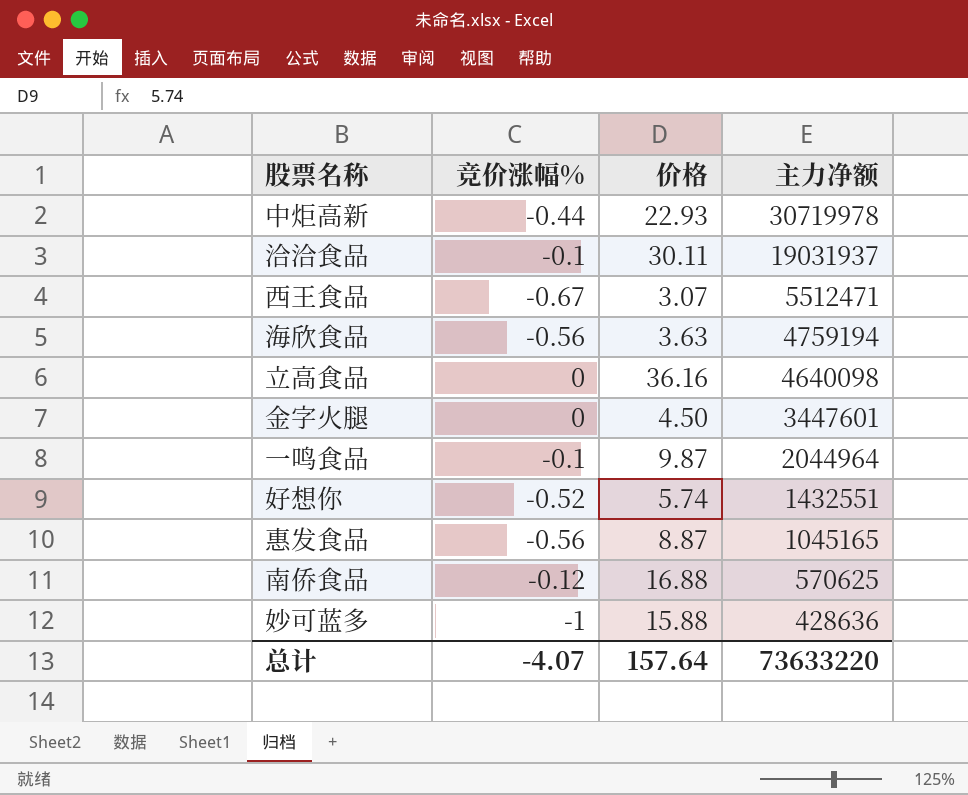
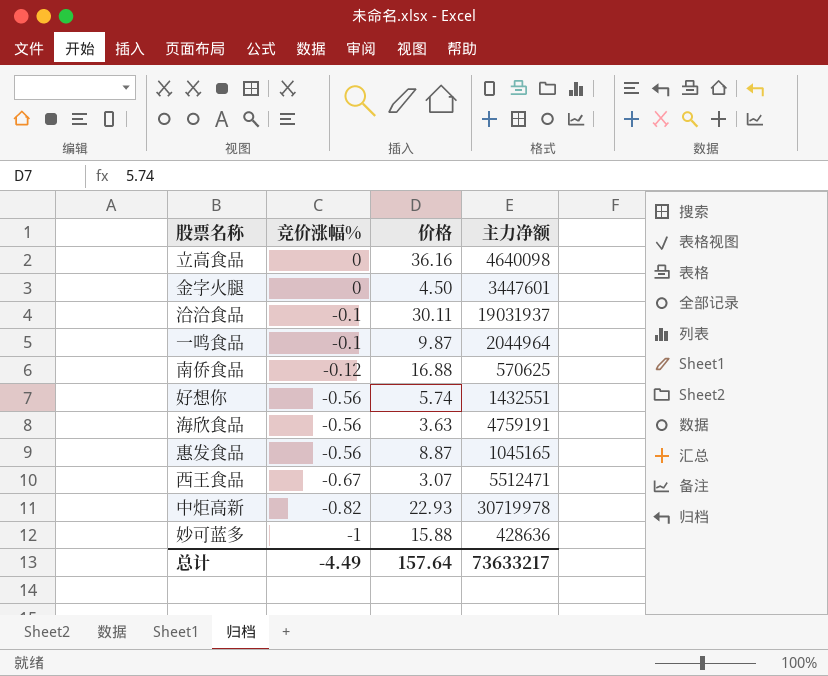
row order: 主力净额 descending -> 竞价涨幅% descending
好想你 | 竞价涨幅%: -0.52 -> -0.56
海欣食品 | 主力净额: 4759194 -> 4759191
中炬高新 | 竞价涨幅%: -0.44 -> -0.82
总计 | 竞价涨幅%: -4.07 -> -4.49
总计 | 主力净额: 73633220 -> 73633217

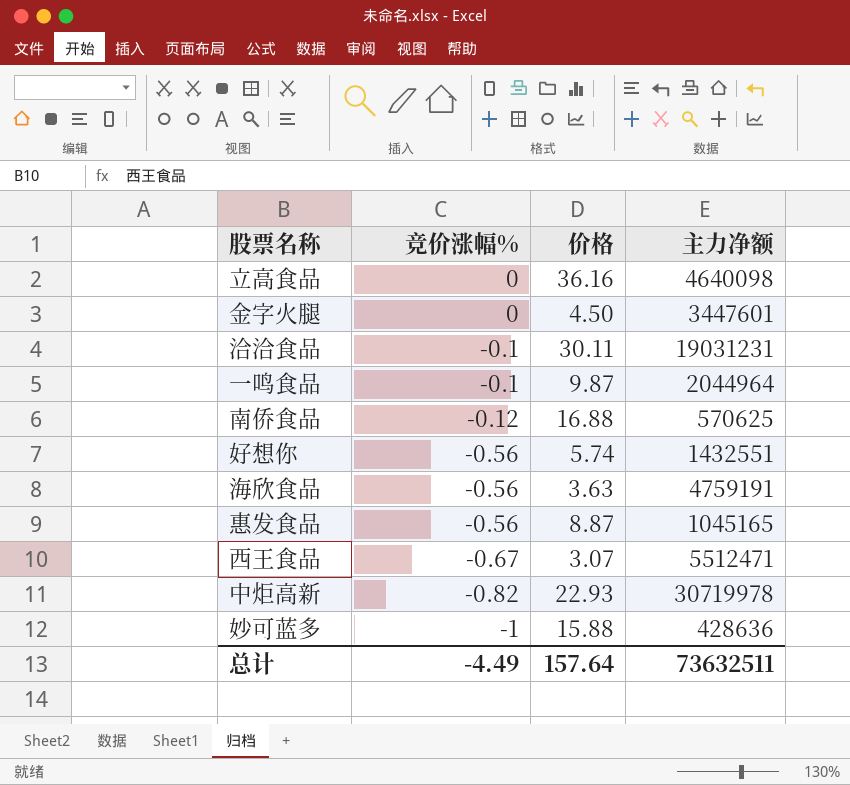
洽洽食品 | 主力净额: 19031937 -> 19031231
总计 | 主力净额: 73633217 -> 73632511

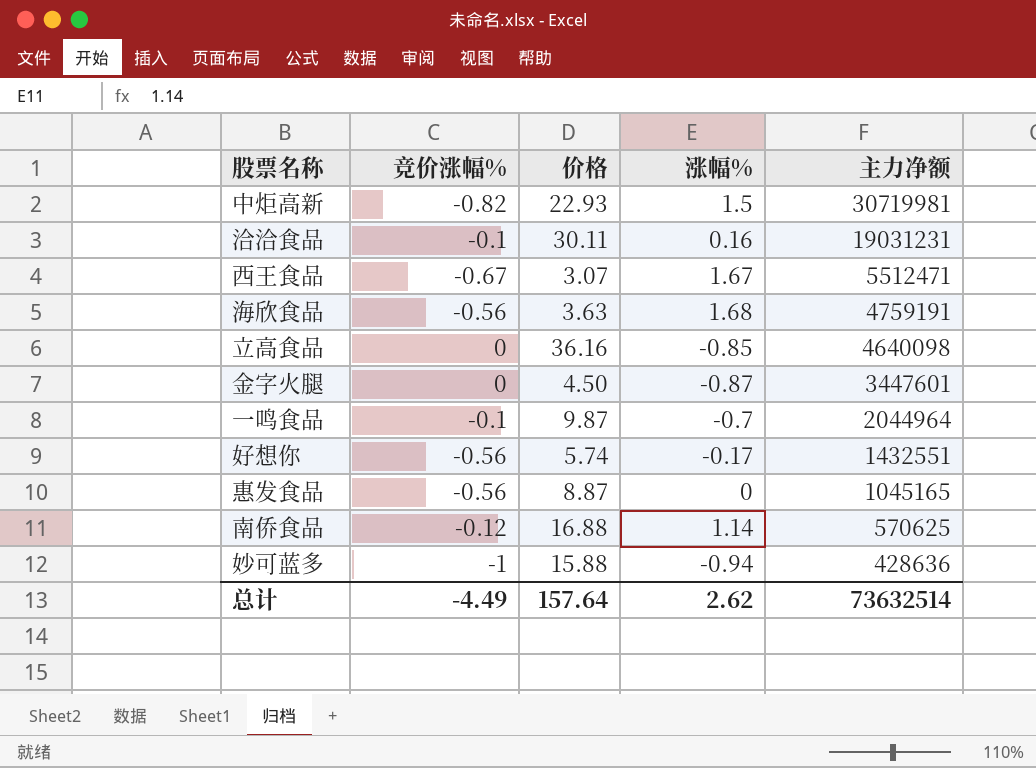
row order: 竞价涨幅% descending -> 主力净额 descending
column 涨幅% | position: none -> 4
中炬高新 | 主力净额: 30719978 -> 30719981
总计 | 主力净额: 73632511 -> 73632514

